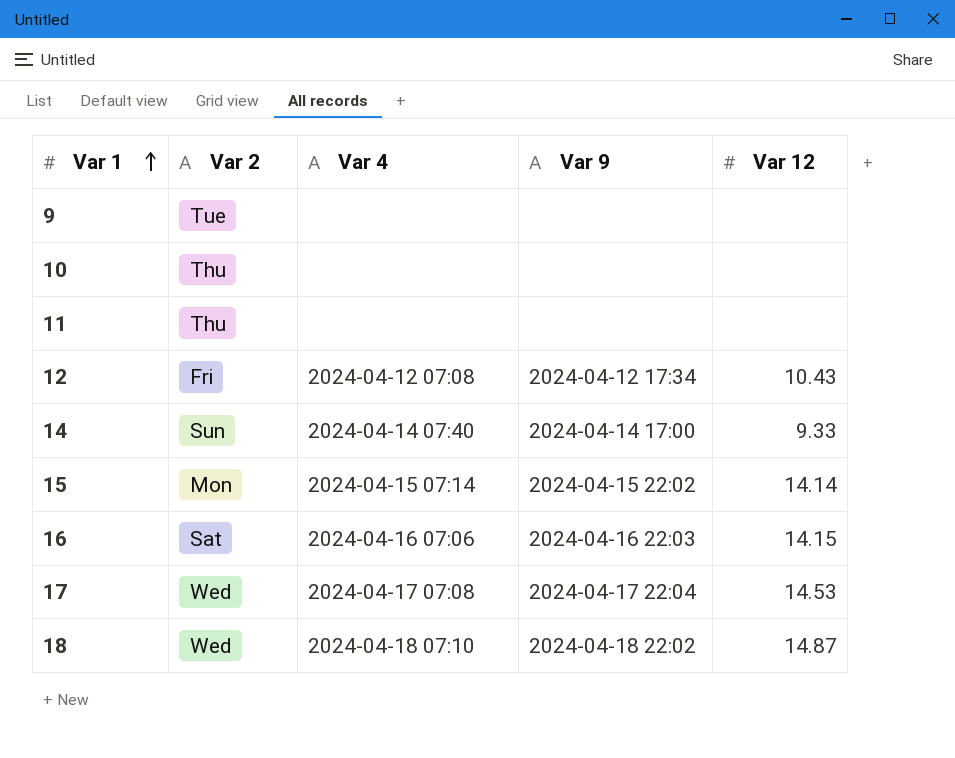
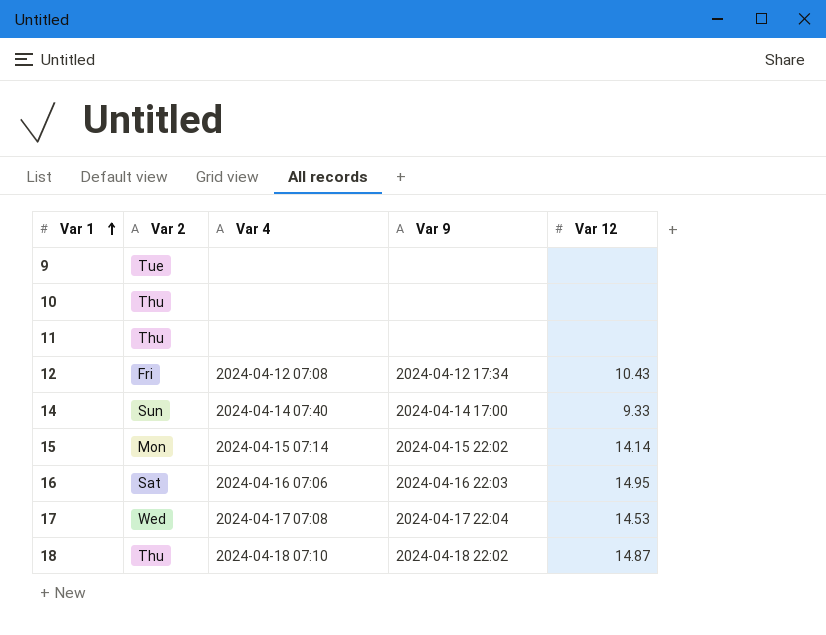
16 | Var 12: 14.15 -> 14.95
18 | Var 2: Wed -> Thu

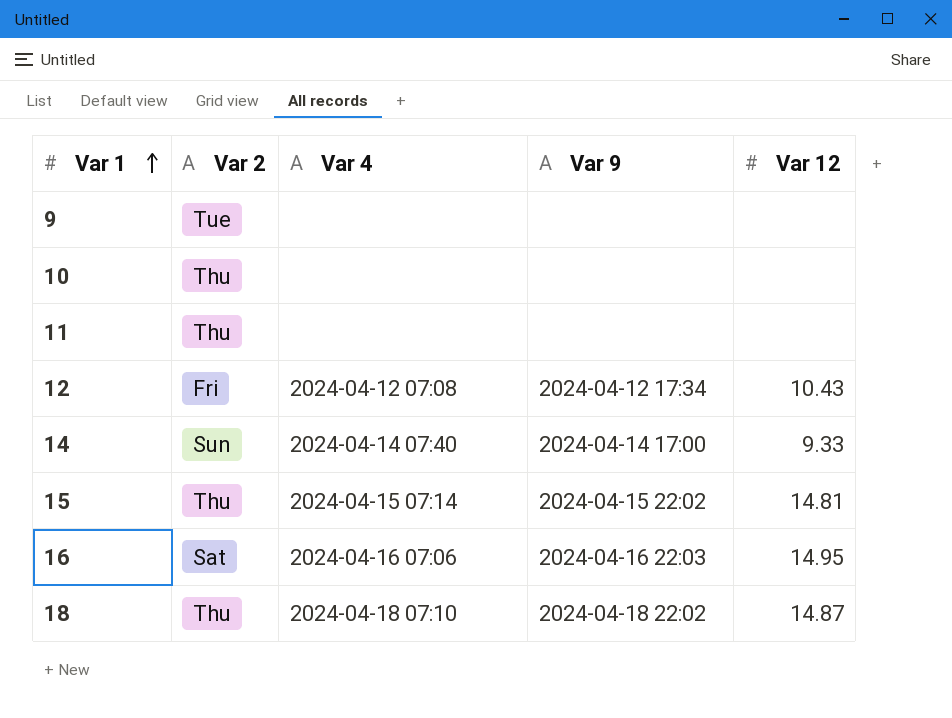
row 17: Wed | 2024-04-17 07:08 | 2024-04-17 22:04 | 14.53 -> none
15 | Var 2: Mon -> Thu
15 | Var 12: 14.14 -> 14.81

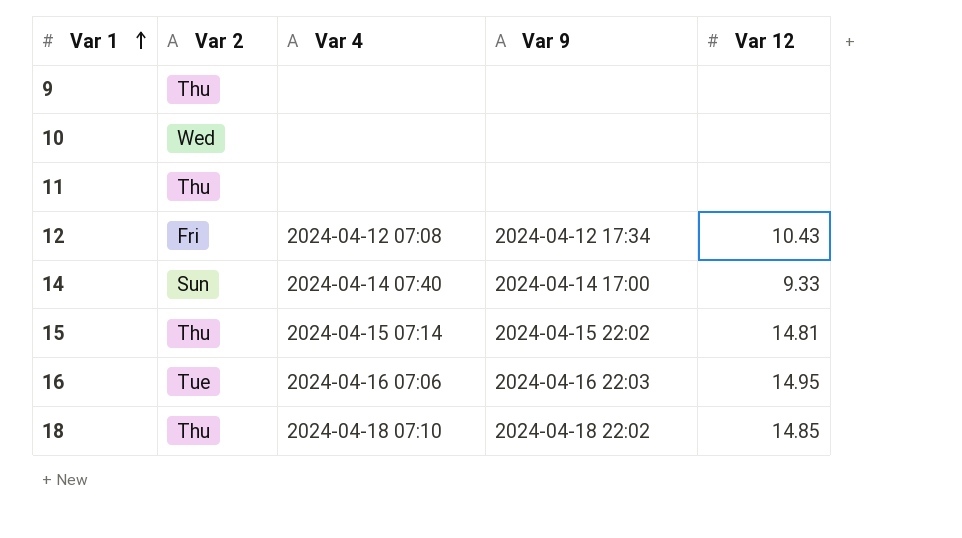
9 | Var 2: Tue -> Thu
10 | Var 2: Thu -> Wed
16 | Var 2: Sat -> Tue
18 | Var 12: 14.87 -> 14.85

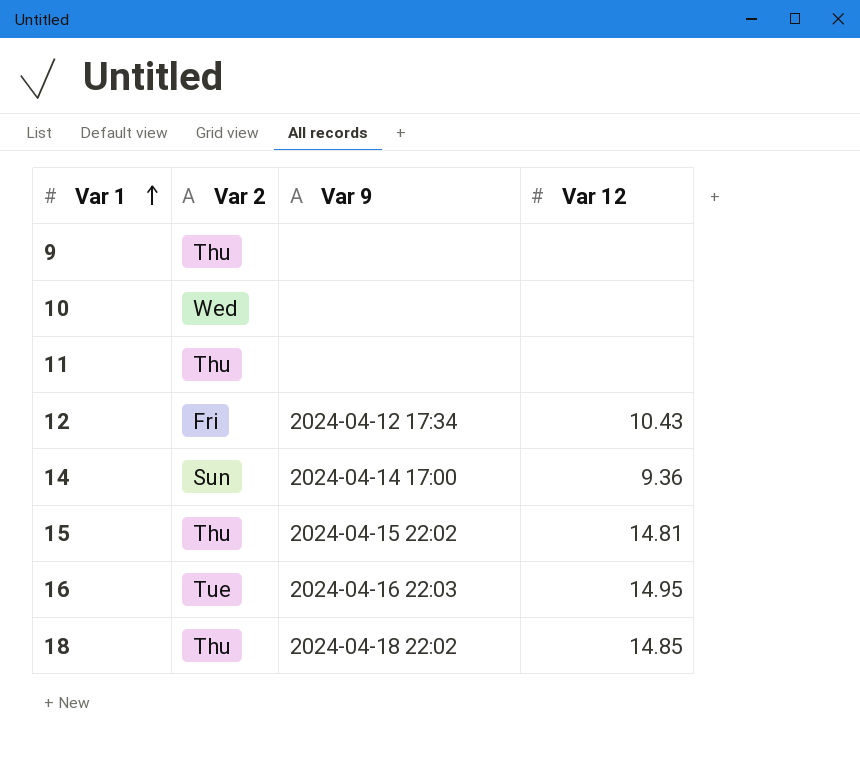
column Var 4 | position: 3 -> none
14 | Var 12: 9.33 -> 9.36

